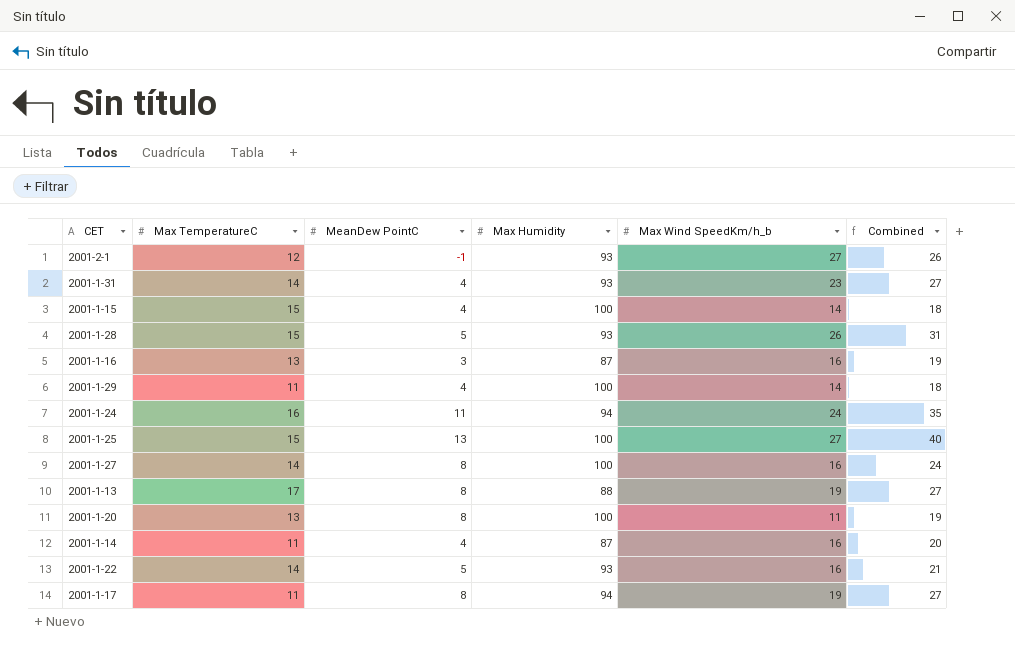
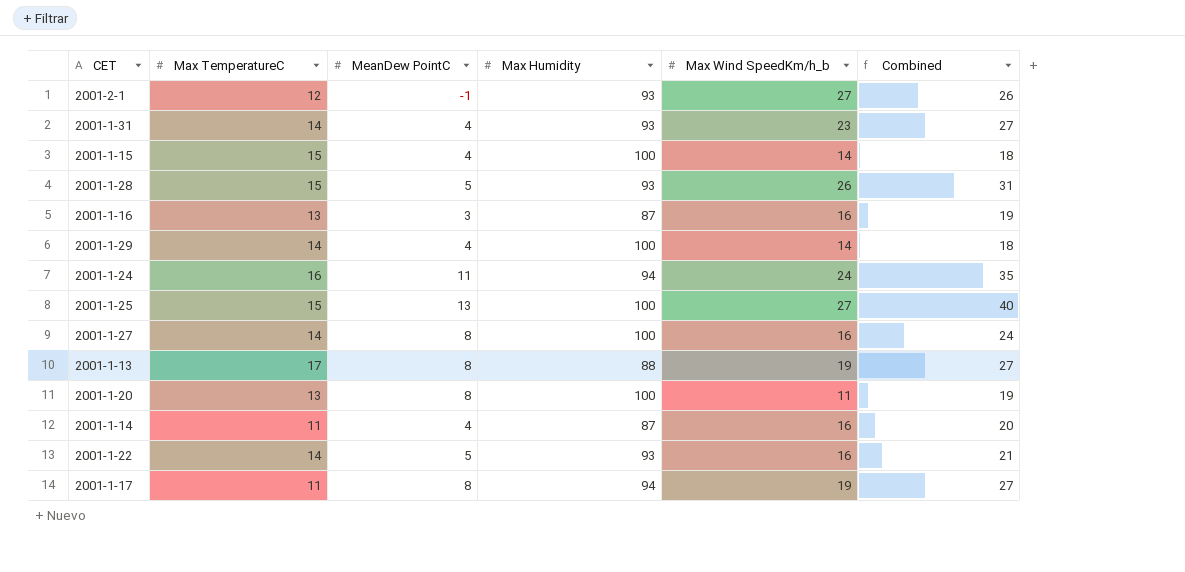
2001-1-29 | Max TemperatureC: 11 -> 14

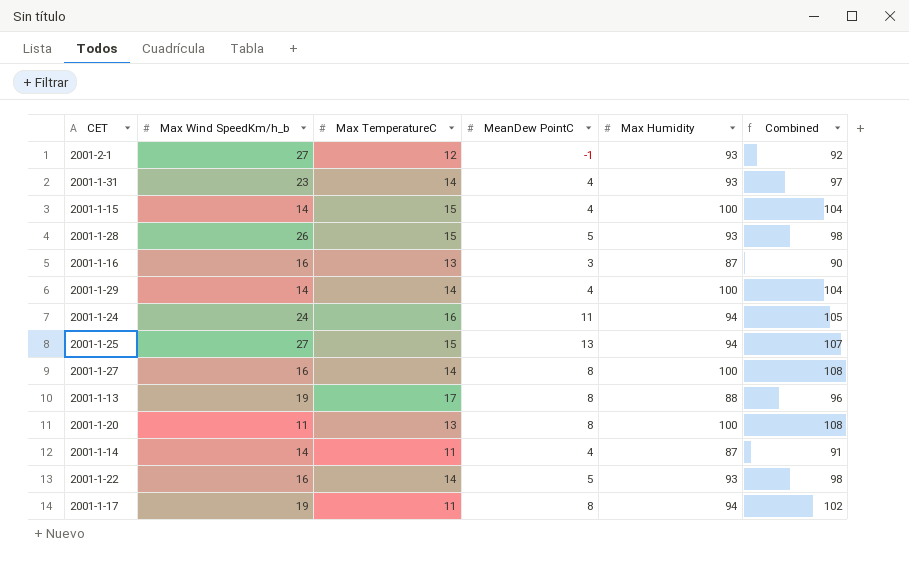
column Max Wind SpeedKm/h_b | position: 5 -> 2
column Combined | formula: [MeanDew PointC] + [Max Wind SpeedKm/h_b] -> [MeanDew PointC] + [Max Humidity]
2001-1-25 | Max Humidity: 100 -> 94
2001-1-14 | Max Wind SpeedKm/h_b: 16 -> 14

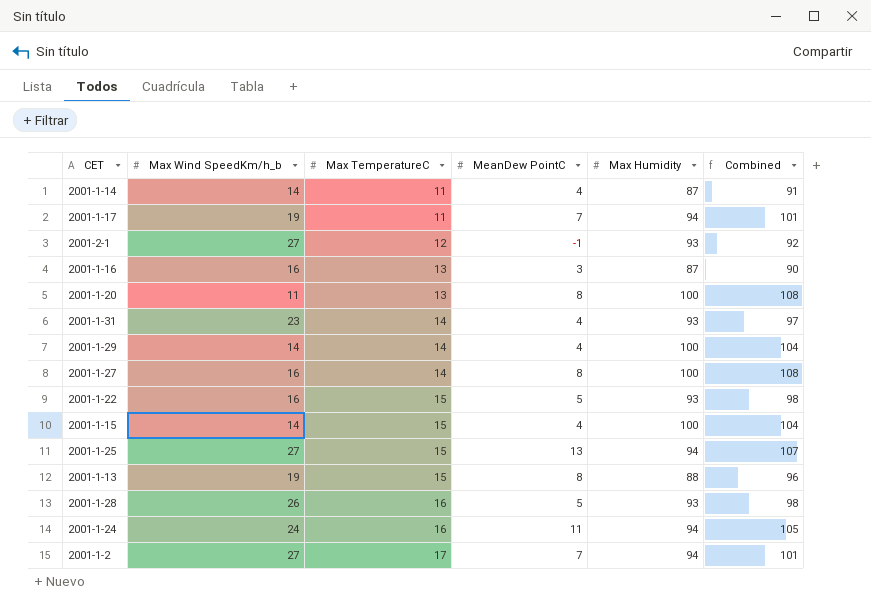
row order: none -> Max TemperatureC ascending
2001-1-17 | MeanDew PointC: 8 -> 7
2001-1-17 | Combined: 102 -> 101
2001-1-22 | Max TemperatureC: 14 -> 15
2001-1-13 | Max TemperatureC: 17 -> 15
2001-1-28 | Max TemperatureC: 15 -> 16
row 2001-1-2: none -> 27 | 17 | 7 | 94 | 101

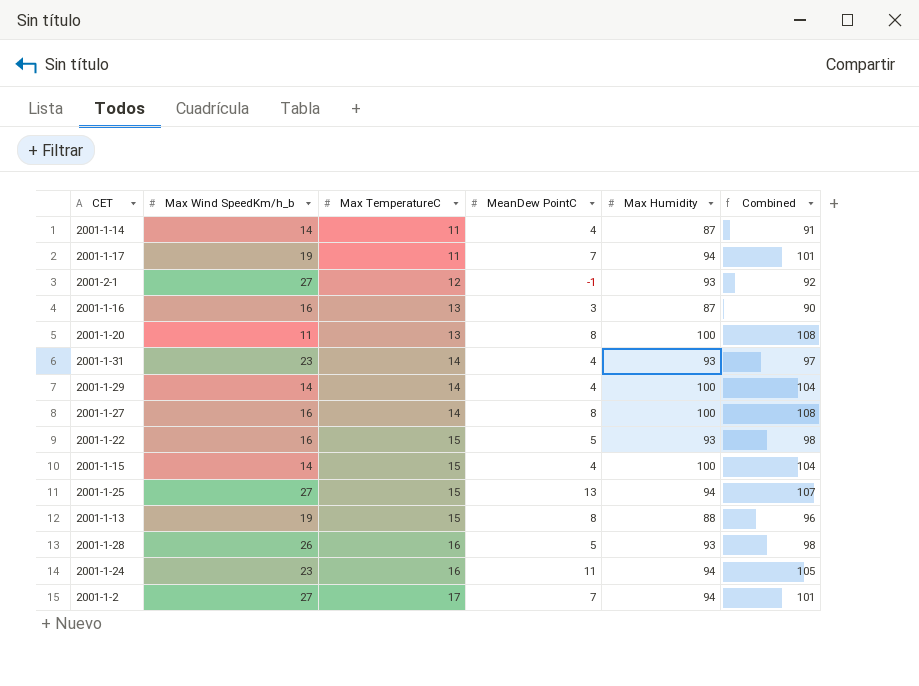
2001-1-24 | Max Wind SpeedKm/h_b: 24 -> 23

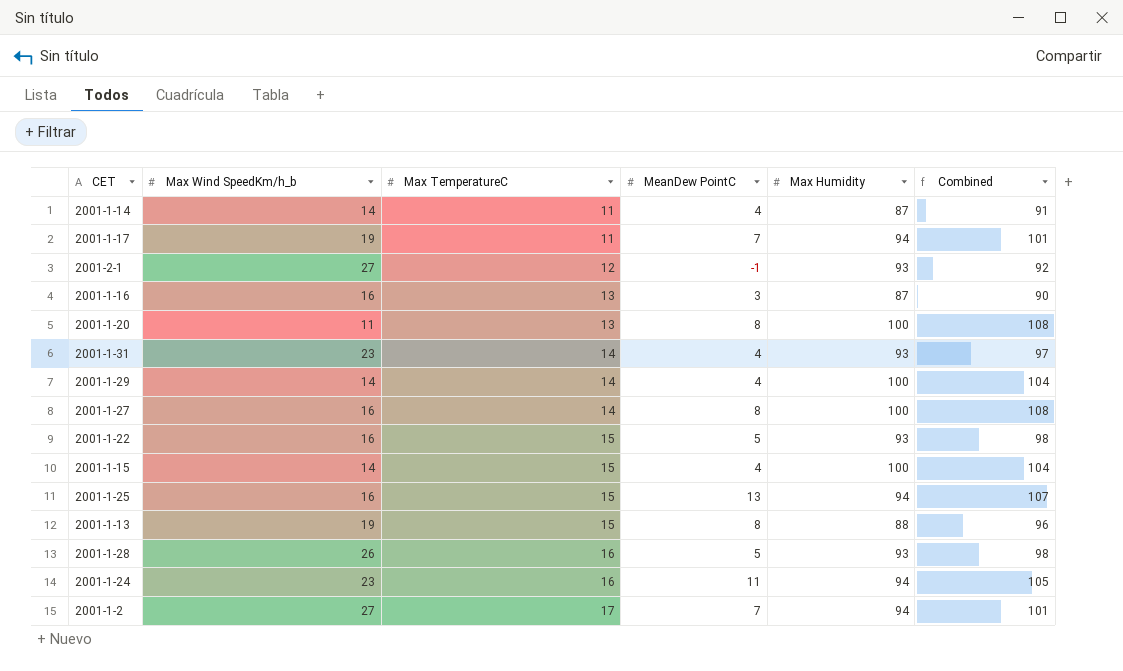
2001-1-25 | Max Wind SpeedKm/h_b: 27 -> 16

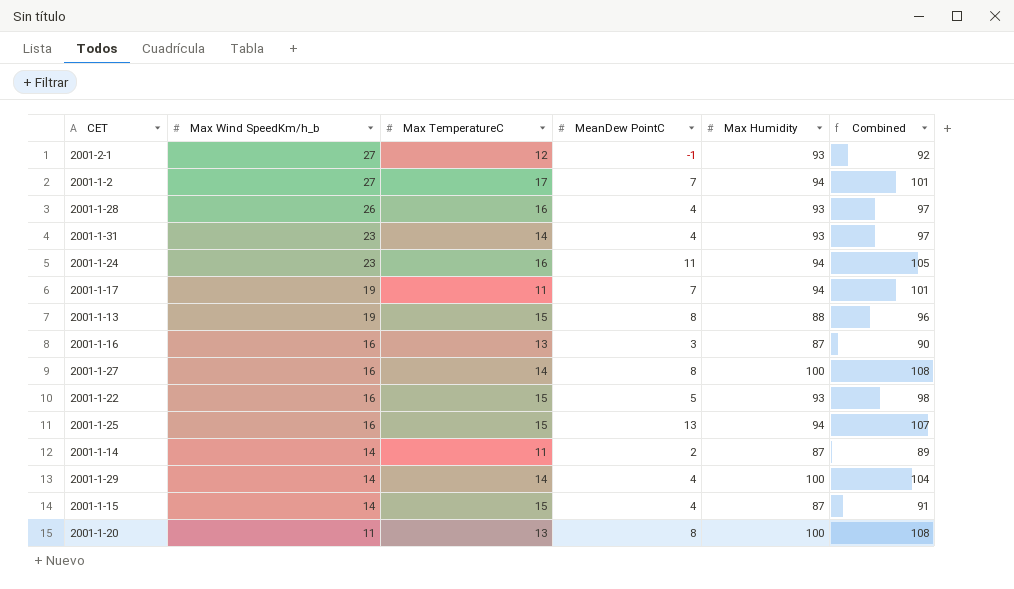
row order: Max TemperatureC ascending -> Max Wind SpeedKm/h_b descending
2001-1-28 | MeanDew PointC: 5 -> 4
2001-1-28 | Combined: 98 -> 97
2001-1-14 | MeanDew PointC: 4 -> 2
2001-1-14 | Combined: 91 -> 89
2001-1-15 | Max Humidity: 100 -> 87
2001-1-15 | Combined: 104 -> 91

